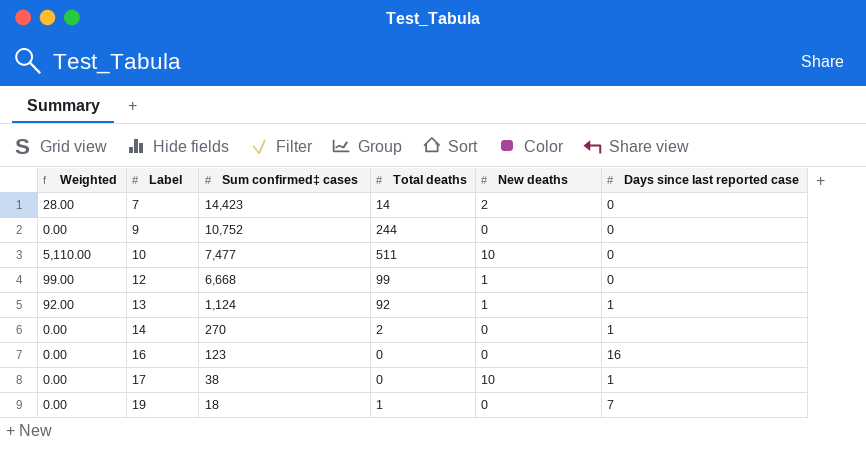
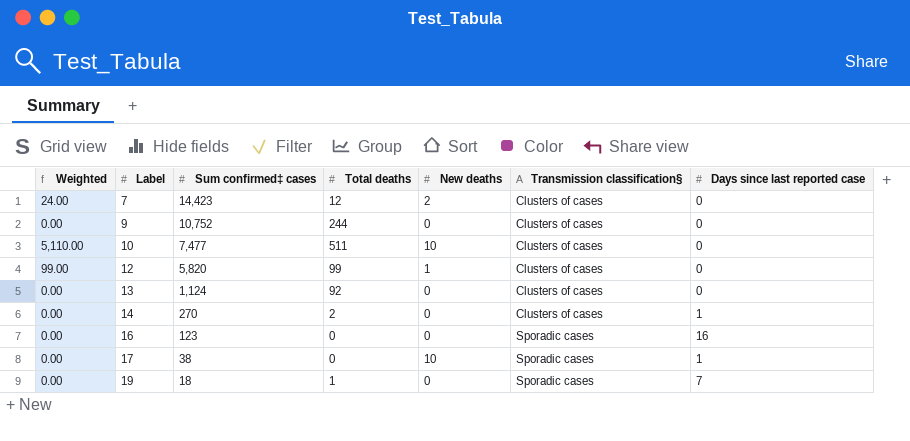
column Transmission classification§ | position: none -> 6
7 | Weighted: 28.00 -> 24.00
7 | Total deaths: 14 -> 12
12 | Sum confirmed‡ cases: 6,668 -> 5,820
13 | Weighted: 92.00 -> 0.00
13 | New deaths: 1 -> 0
13 | Days since last reported case: 1 -> 0

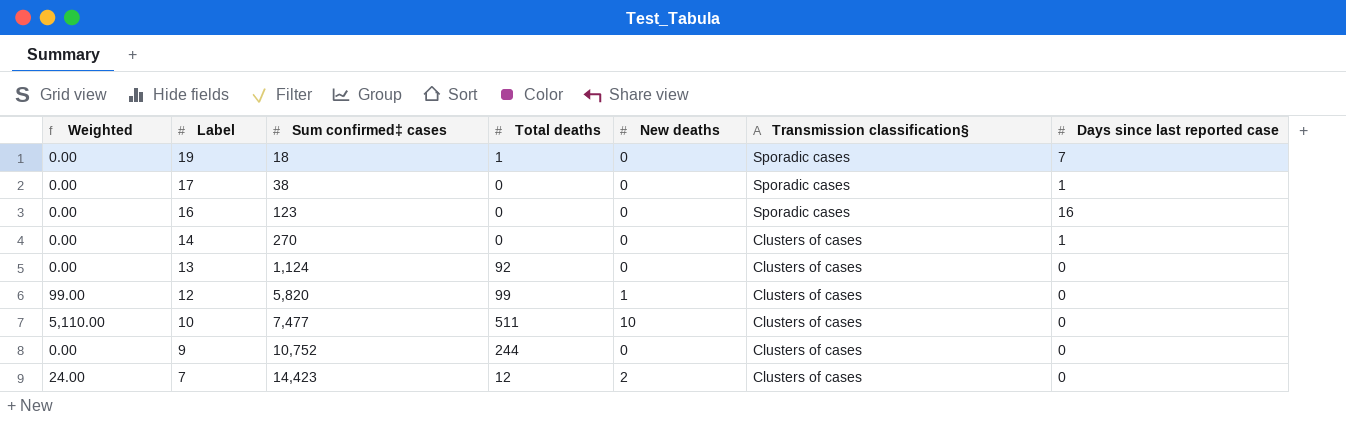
row order: Label ascending -> Label descending
17 | New deaths: 10 -> 0
14 | Total deaths: 2 -> 0

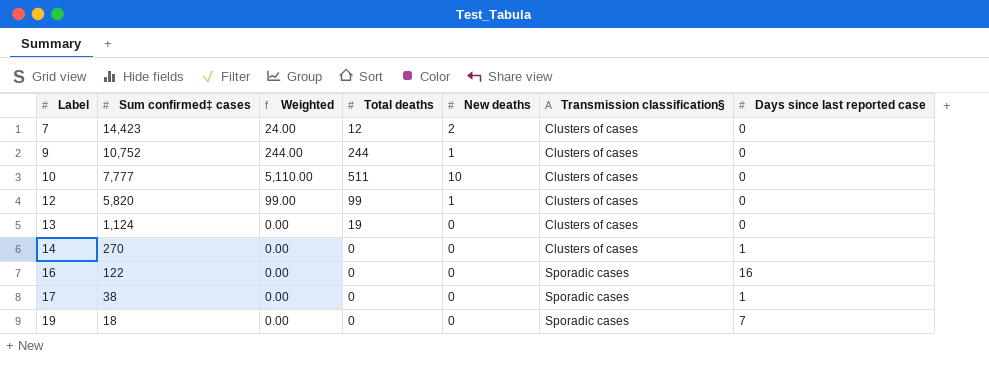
row order: Label descending -> Label ascending
column Weighted | position: 1 -> 3
9 | Weighted: 0.00 -> 244.00
9 | New deaths: 0 -> 1
10 | Sum confirmed‡ cases: 7,477 -> 7,777
13 | Total deaths: 92 -> 19
16 | Sum confirmed‡ cases: 123 -> 122
19 | Total deaths: 1 -> 0

